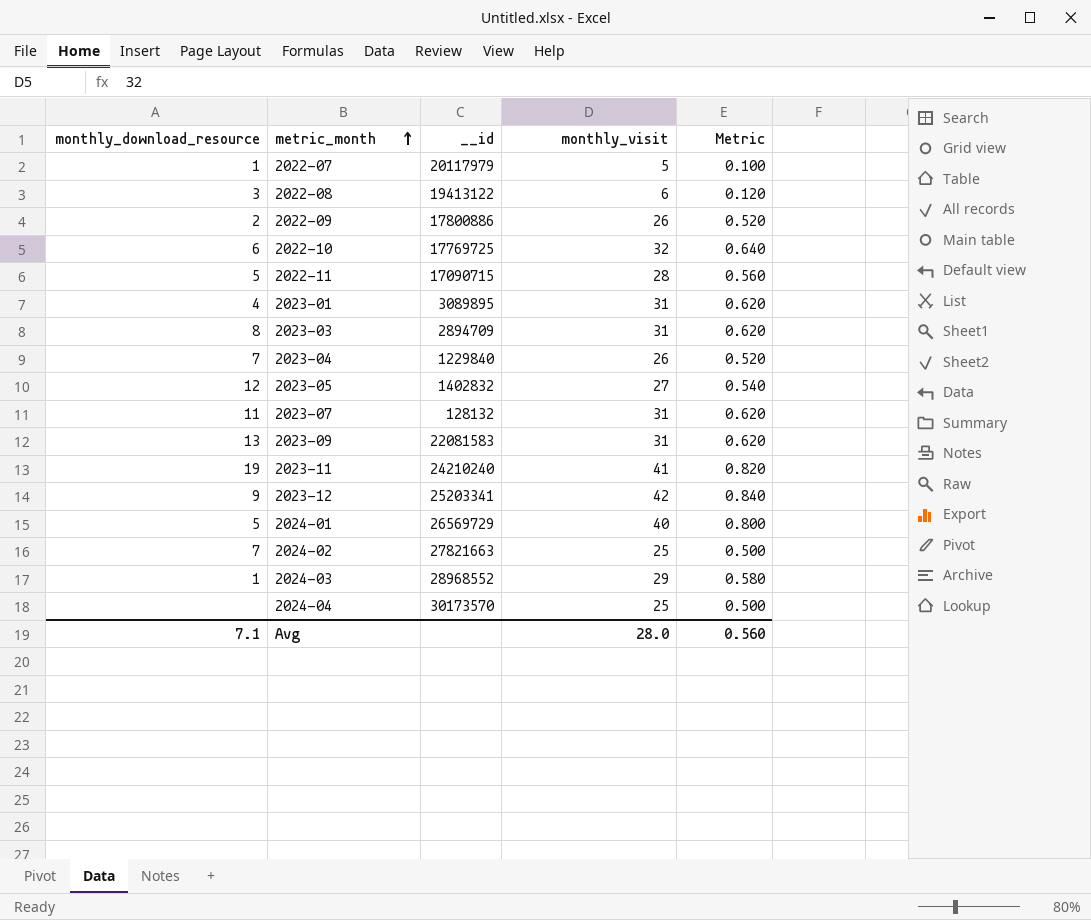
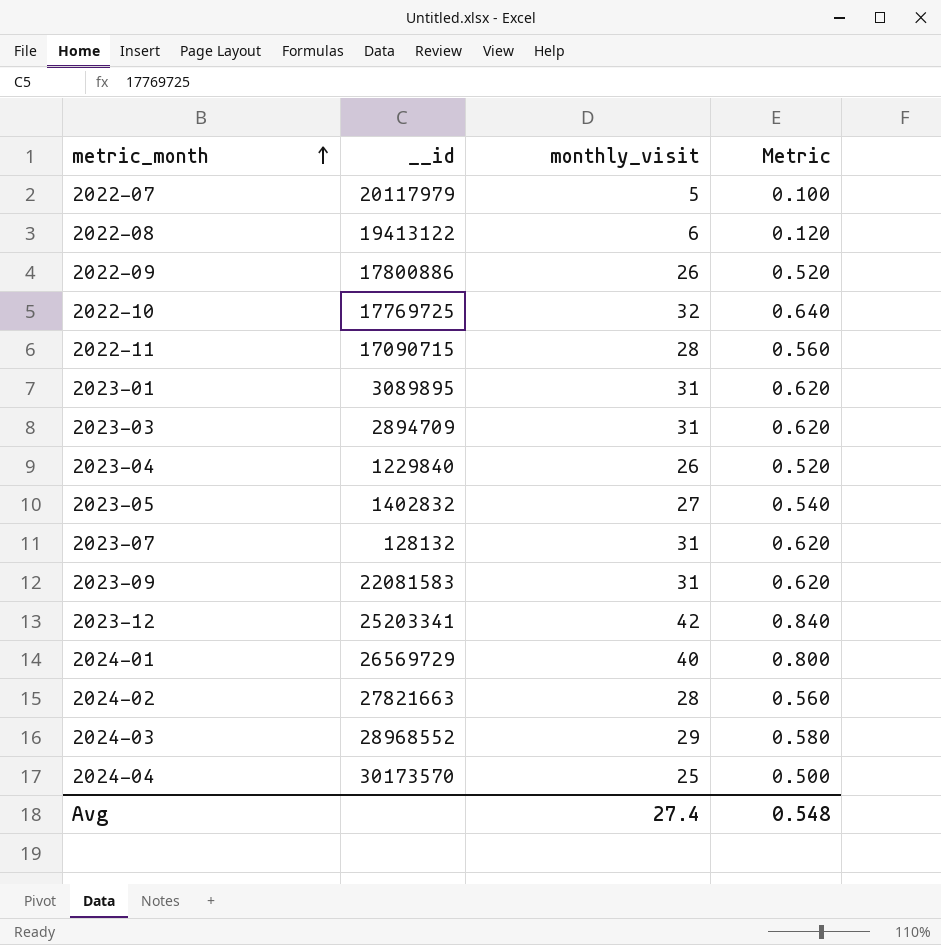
column monthly_download_resource | position: 1 -> none
row 2023-11: 19 | 24210240 | 41 | 0.820 -> none
2024-02 | monthly_visit: 25 -> 28
2024-02 | Metric: 0.500 -> 0.560
Avg | monthly_visit: 28.0 -> 27.4
Avg | Metric: 0.560 -> 0.548

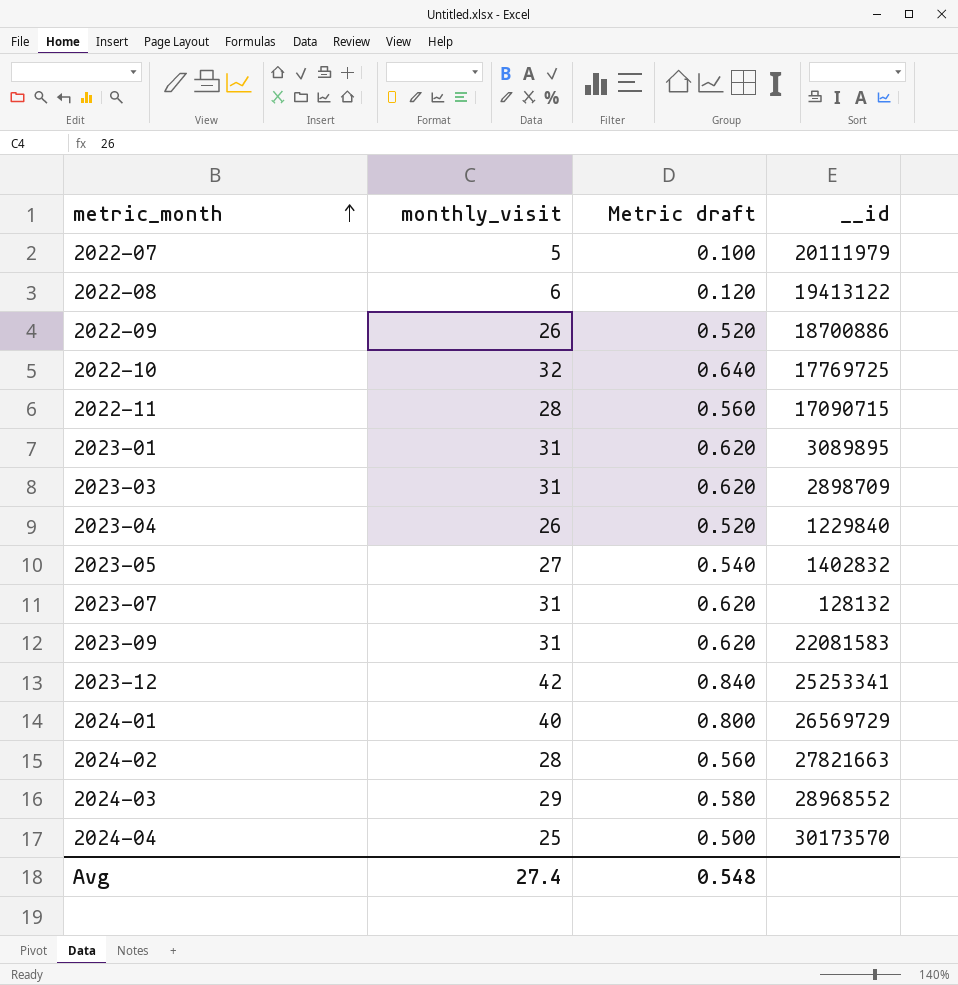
column name: Metric -> Metric draft
column __id | position: 2 -> 4
2022-07 | __id: 20117979 -> 20111979
2022-09 | __id: 17800886 -> 18700886
2023-03 | __id: 2894709 -> 2898709
2023-12 | __id: 25203341 -> 25253341

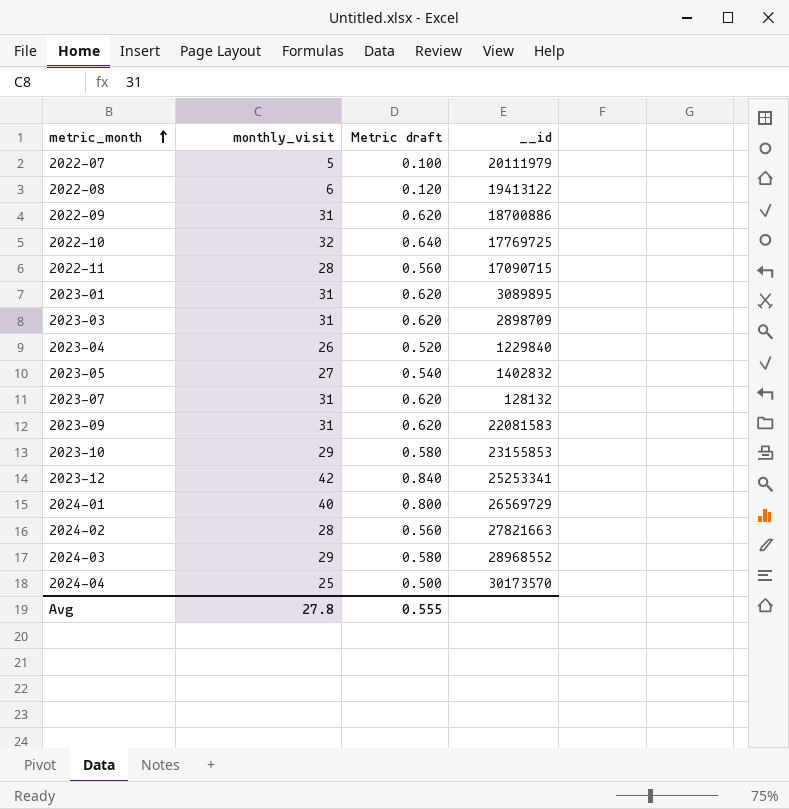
2022-09 | monthly_visit: 26 -> 31
2022-09 | Metric draft: 0.520 -> 0.620
row 2023-10: none -> 29 | 0.580 | 23155853
Avg | monthly_visit: 27.4 -> 27.8
Avg | Metric draft: 0.548 -> 0.555

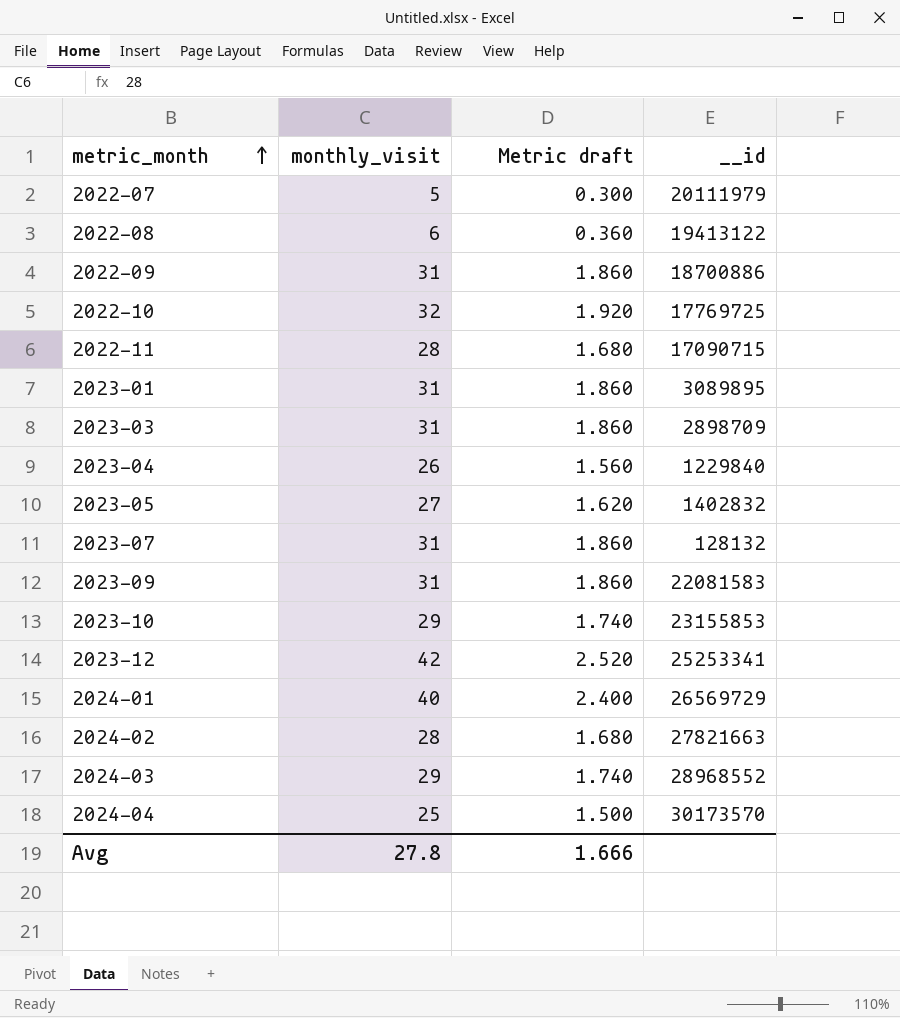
column Metric draft | formula: [monthly_visit] * 0.02 -> [monthly_visit] * 0.06
Avg | Metric draft: 0.555 -> 1.666

